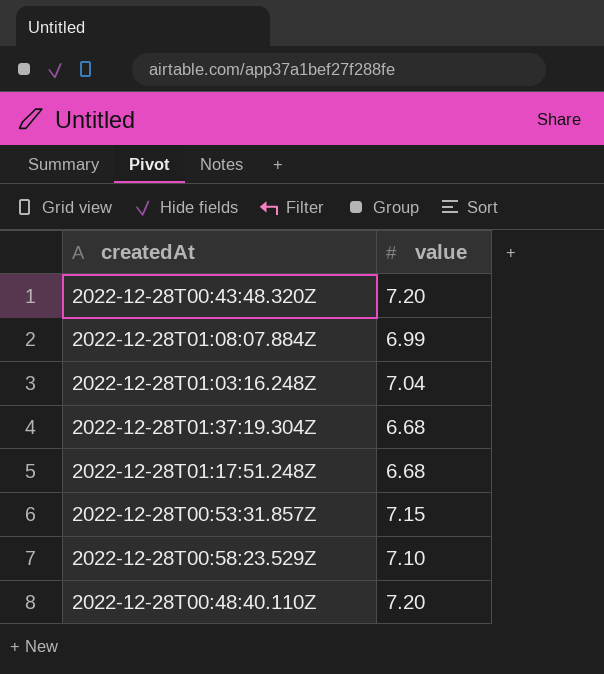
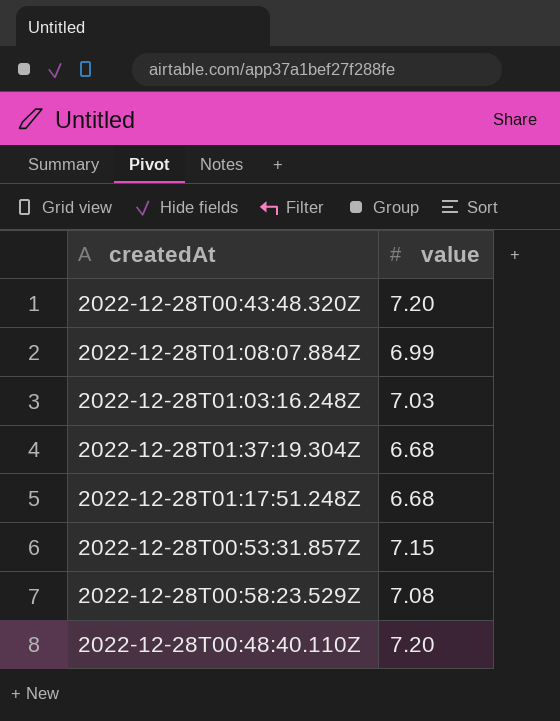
2022-12-28T01:03:16.248Z | value: 7.04 -> 7.03
2022-12-28T00:58:23.529Z | value: 7.10 -> 7.08

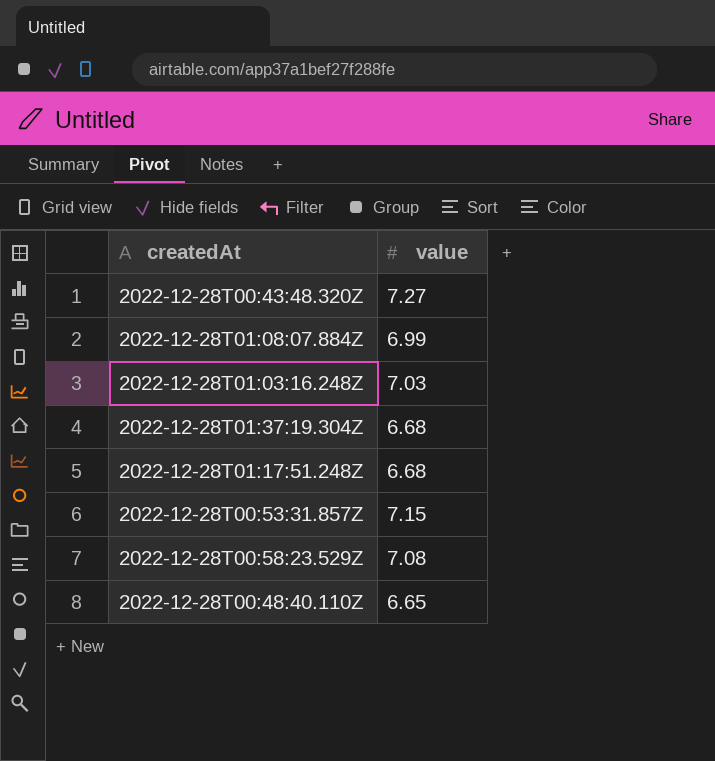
2022-12-28T00:43:48.320Z | value: 7.20 -> 7.27
2022-12-28T00:48:40.110Z | value: 7.20 -> 6.65

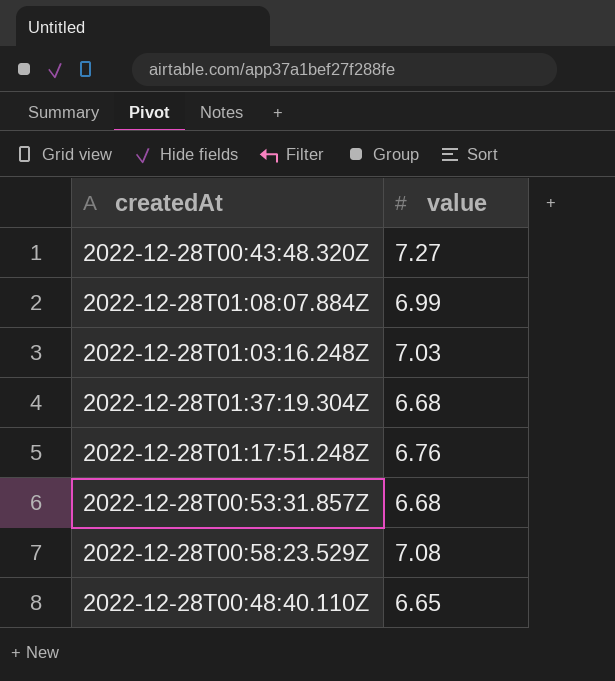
2022-12-28T01:17:51.248Z | value: 6.68 -> 6.76
2022-12-28T00:53:31.857Z | value: 7.15 -> 6.68

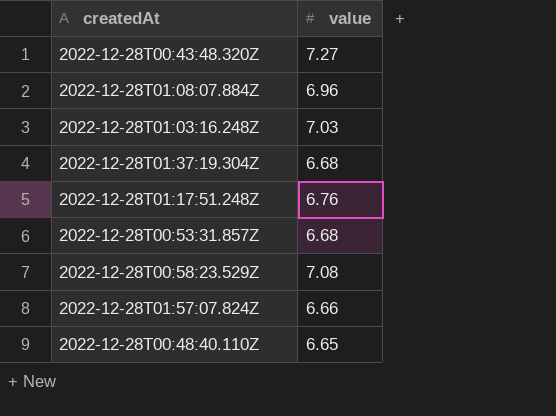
2022-12-28T01:08:07.884Z | value: 6.99 -> 6.96
row 2022-12-28T01:57:07.824Z: none -> 6.66

